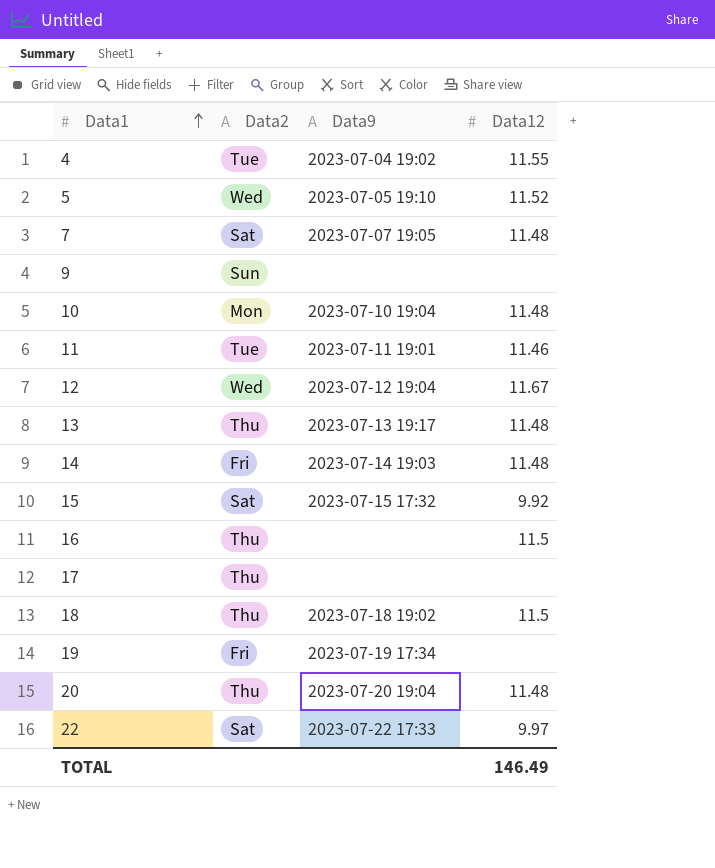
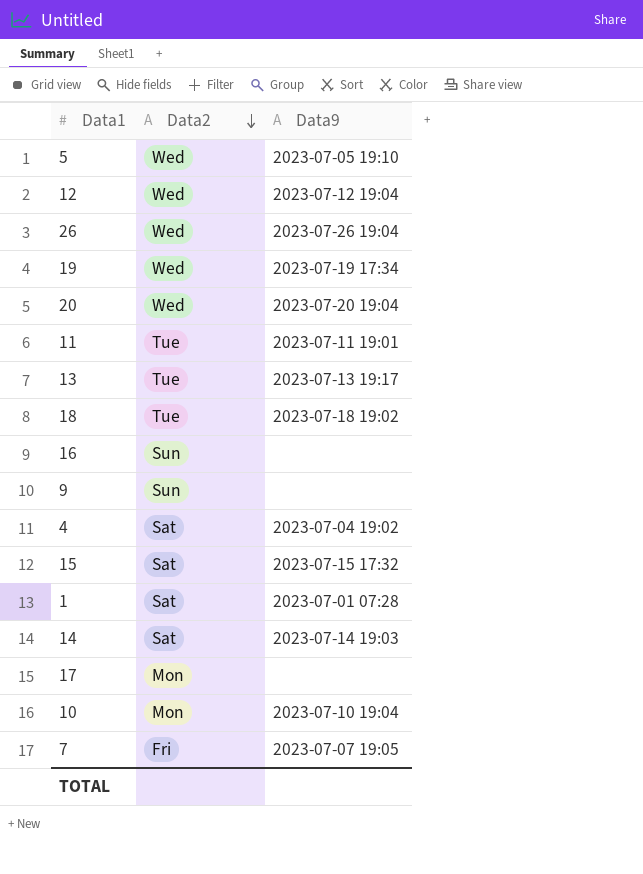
row order: Data1 ascending -> Data2 descending
column Data12 | position: 4 -> none
row 22: Sat | 2023-07-22 17:33 | 9.97 -> none
row 26: none -> Wed | 2023-07-26 19:04
19 | Data2: Fri -> Wed
20 | Data2: Thu -> Wed
13 | Data2: Thu -> Tue
18 | Data2: Thu -> Tue
16 | Data2: Thu -> Sun
4 | Data2: Tue -> Sat
row 1: none -> Sat | 2023-07-01 07:28
14 | Data2: Fri -> Sat
17 | Data2: Thu -> Mon
7 | Data2: Sat -> Fri

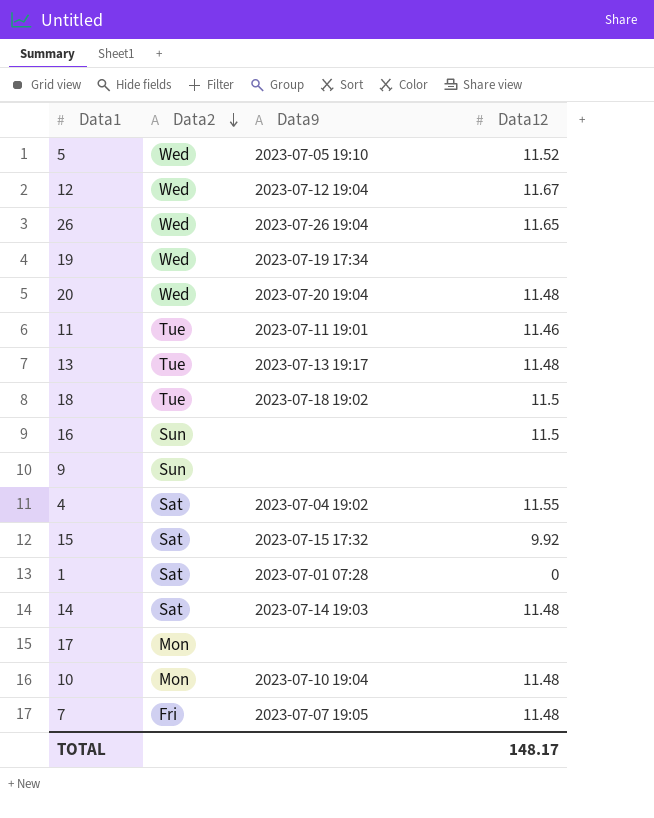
column Data12 | position: none -> 4

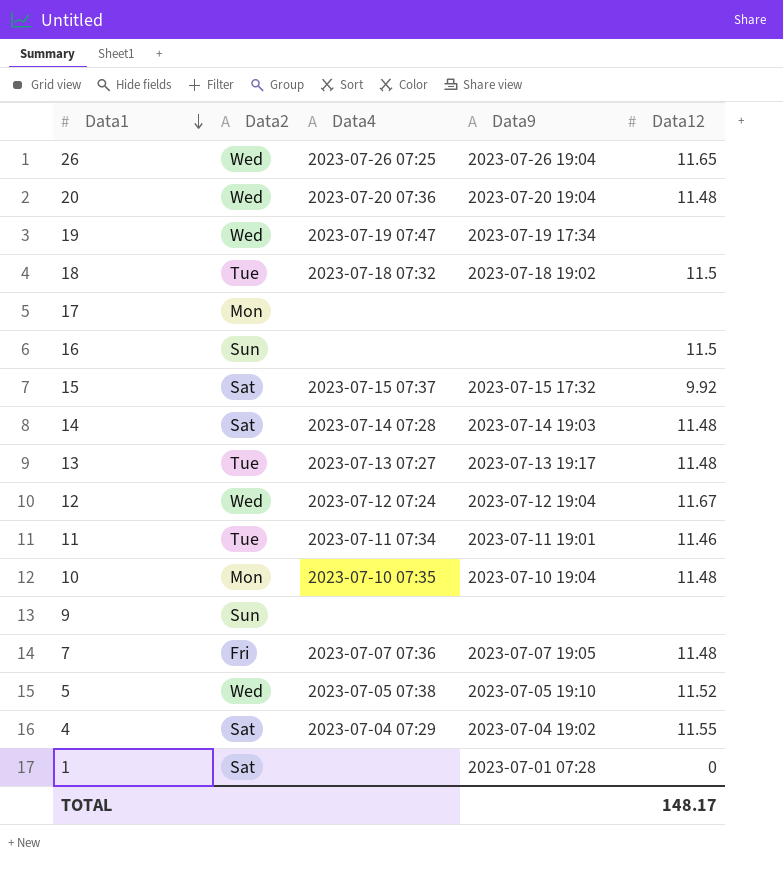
row order: Data2 descending -> Data1 descending
column Data4 | position: none -> 3

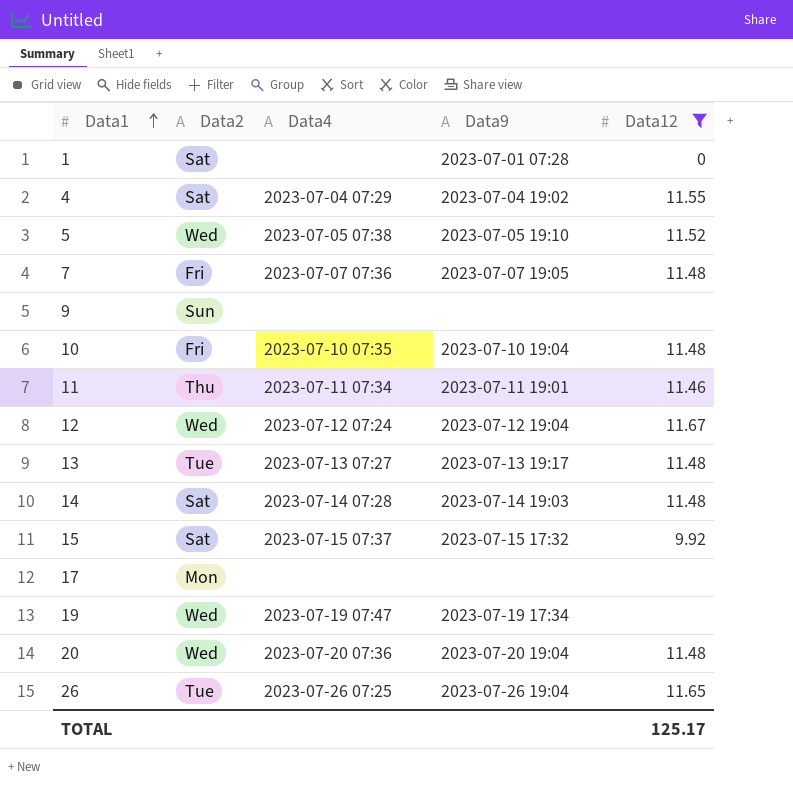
filter: none -> Data12 != 11.5
row order: Data1 descending -> Data1 ascending
10 | Data2: Mon -> Fri
11 | Data2: Tue -> Thu
26 | Data2: Wed -> Tue
TOTAL | Data12: 148.17 -> 125.17

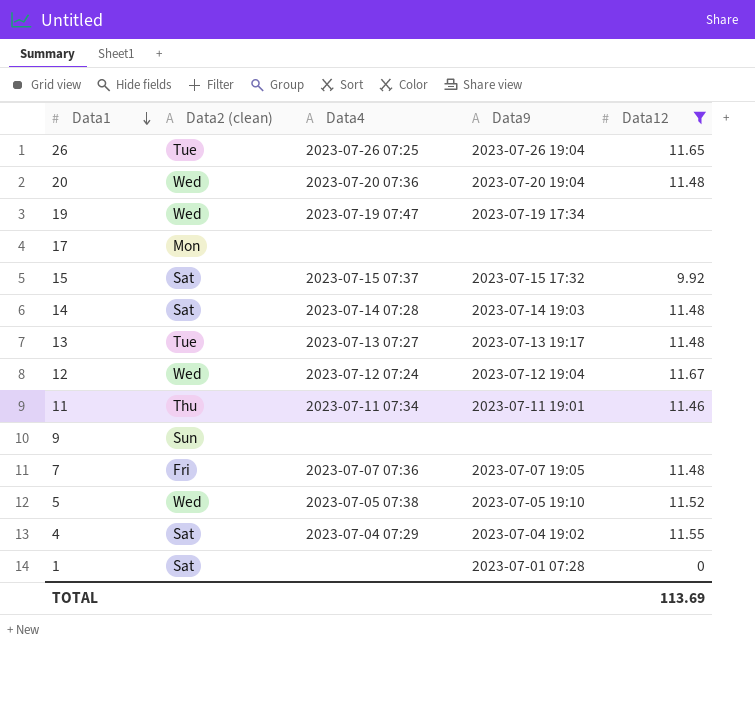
row order: Data1 ascending -> Data1 descending
column name: Data2 -> Data2 (clean)
row 10: Fri | 2023-07-10 07:35 | 2023-07-10 19:04 | 11.48 -> none
TOTAL | Data12: 125.17 -> 113.69

